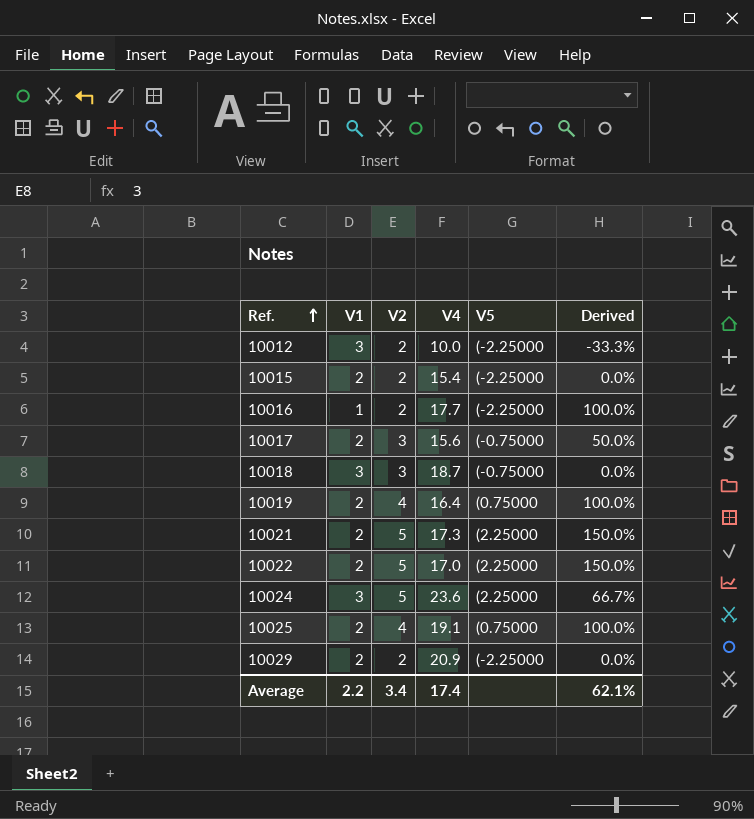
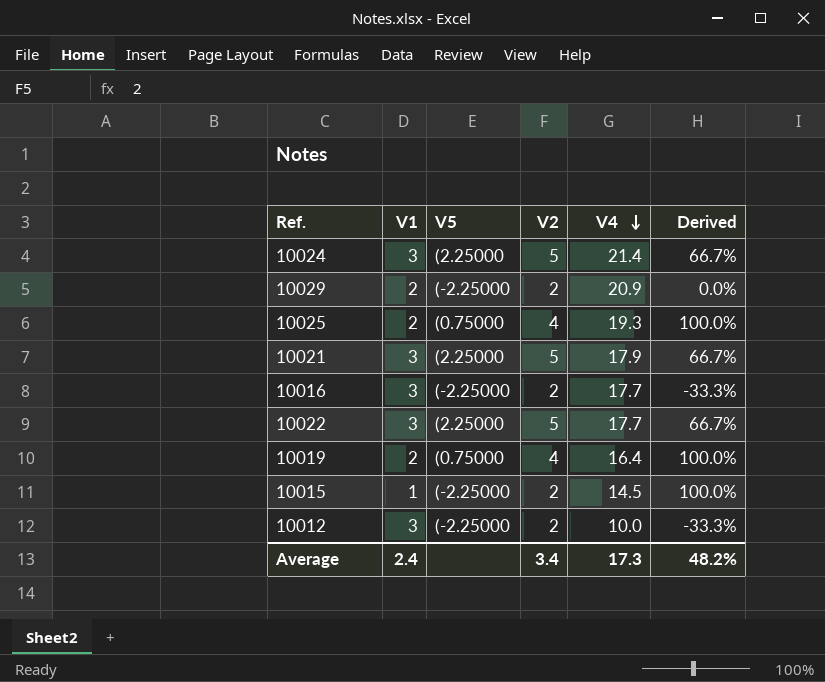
row order: Ref. ascending -> V4 descending
column V5 | position: 5 -> 3
row 10017: 2 | 3 | 15.6 | (-0.75000 | 50.0% -> none
row 10018: 3 | 3 | 18.7 | (-0.75000 | 0.0% -> none
10024 | V4: 23.6 -> 21.4
10025 | V4: 19.1 -> 19.3
10021 | V1: 2 -> 3
10021 | V4: 17.3 -> 17.9
10021 | Derived: 150.0% -> 66.7%
10016 | V1: 1 -> 3
10016 | Derived: 100.0% -> -33.3%
10022 | V1: 2 -> 3
10022 | V4: 17.0 -> 17.7
10022 | Derived: 150.0% -> 66.7%
10015 | V1: 2 -> 1
10015 | V4: 15.4 -> 14.5
10015 | Derived: 0.0% -> 100.0%
Average | V1: 2.2 -> 2.4
Average | V4: 17.4 -> 17.3
Average | Derived: 62.1% -> 48.2%

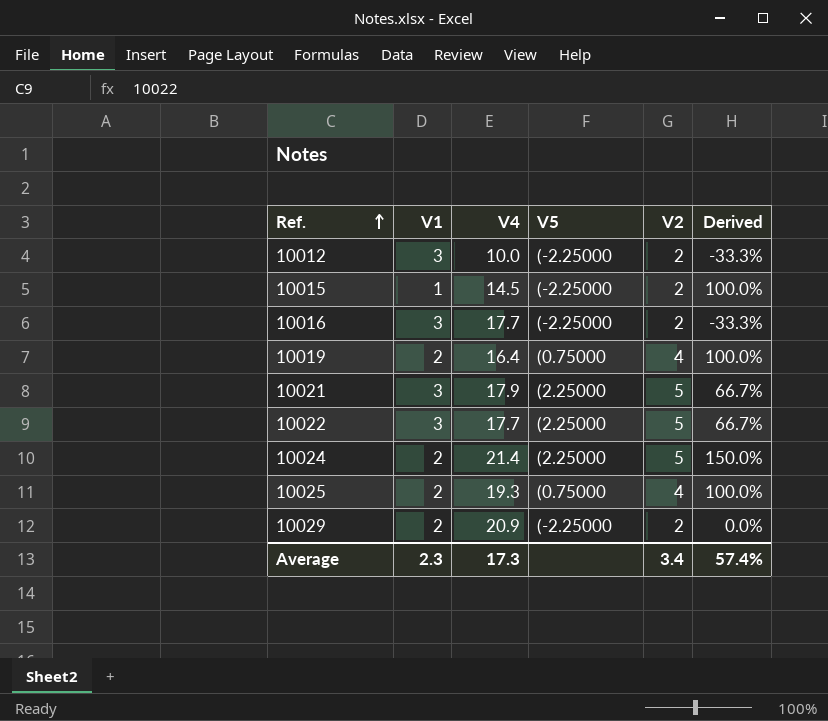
row order: V4 descending -> Ref. ascending
column V4 | position: 5 -> 3
10024 | V1: 3 -> 2
10024 | Derived: 66.7% -> 150.0%
Average | V1: 2.4 -> 2.3
Average | Derived: 48.2% -> 57.4%

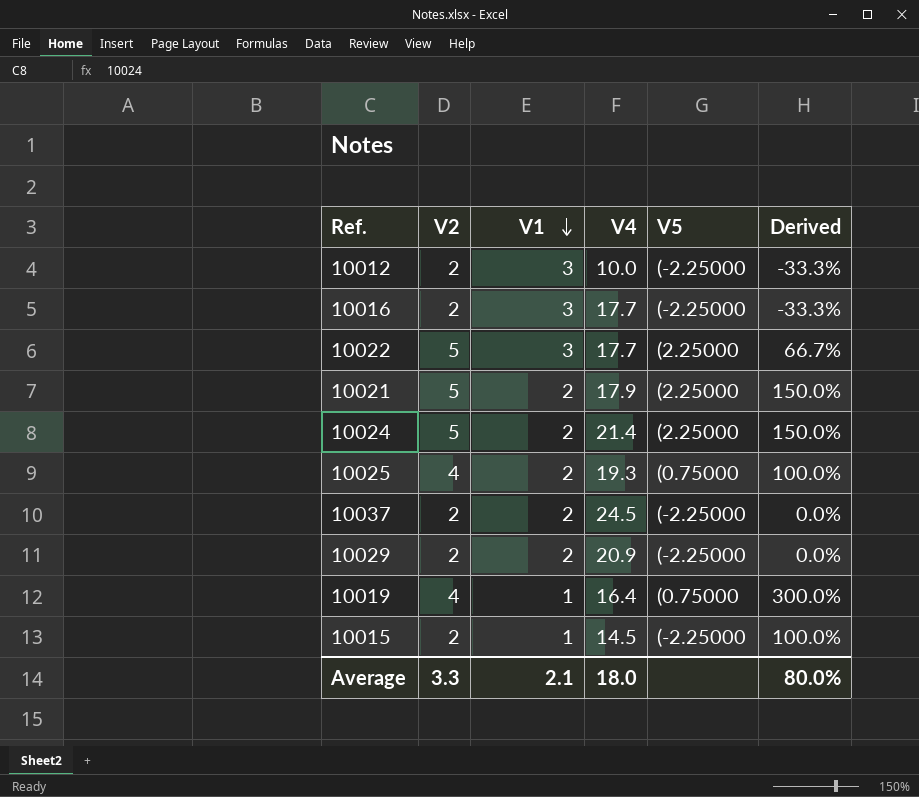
row order: Ref. ascending -> V1 descending
column V2 | position: 5 -> 2
10021 | V1: 3 -> 2
10021 | Derived: 66.7% -> 150.0%
row 10037: none -> 2 | 2 | 24.5 | (-2.25000 | 0.0%
10019 | V1: 2 -> 1
10019 | Derived: 100.0% -> 300.0%
Average | V2: 3.4 -> 3.3
Average | V1: 2.3 -> 2.1
Average | V4: 17.3 -> 18.0
Average | Derived: 57.4% -> 80.0%

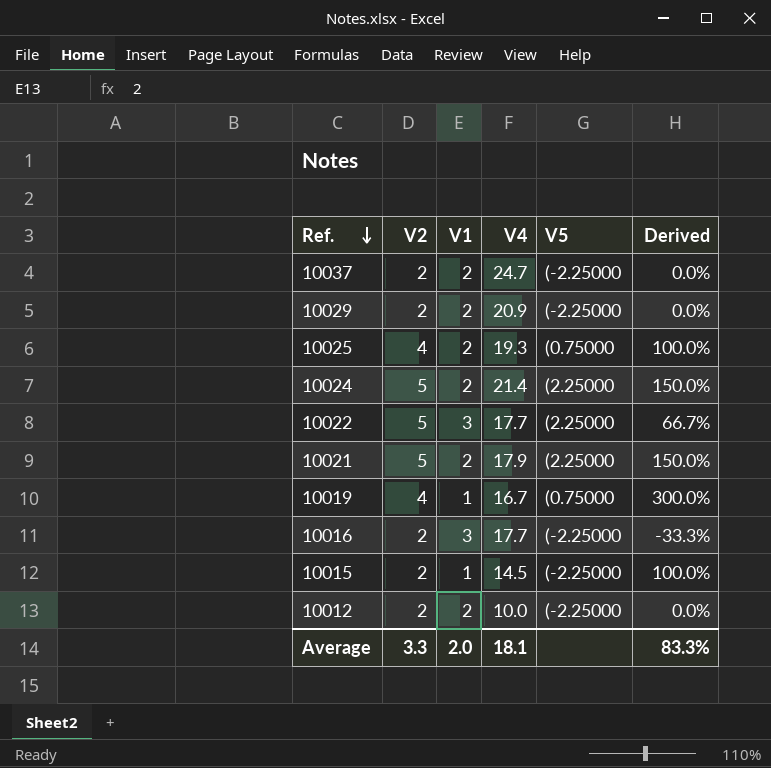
row order: V1 descending -> Ref. descending
10037 | V4: 24.5 -> 24.7
10019 | V4: 16.4 -> 16.7
10012 | V1: 3 -> 2
10012 | Derived: -33.3% -> 0.0%
Average | V1: 2.1 -> 2.0
Average | V4: 18.0 -> 18.1
Average | Derived: 80.0% -> 83.3%

